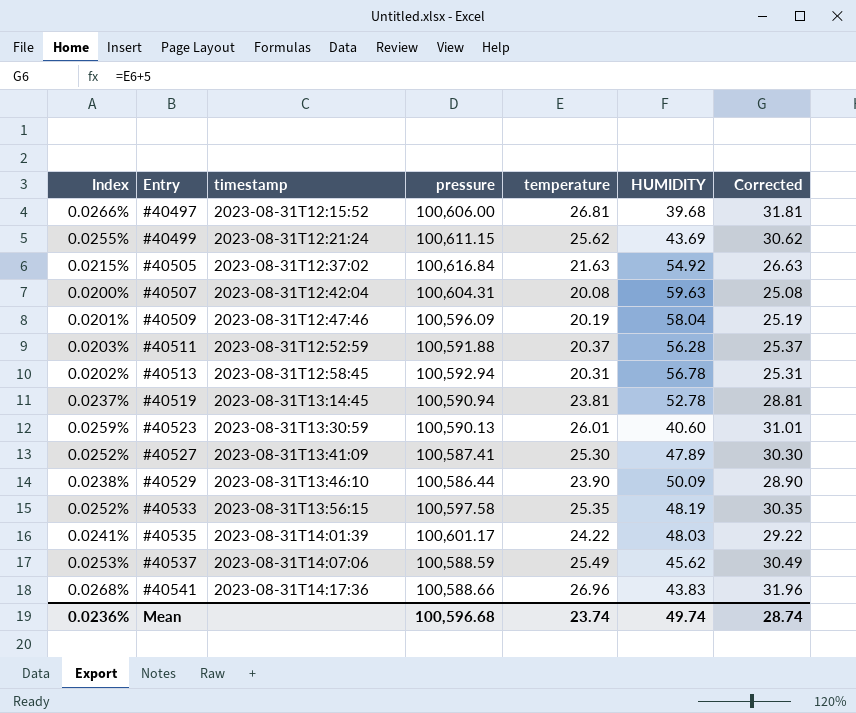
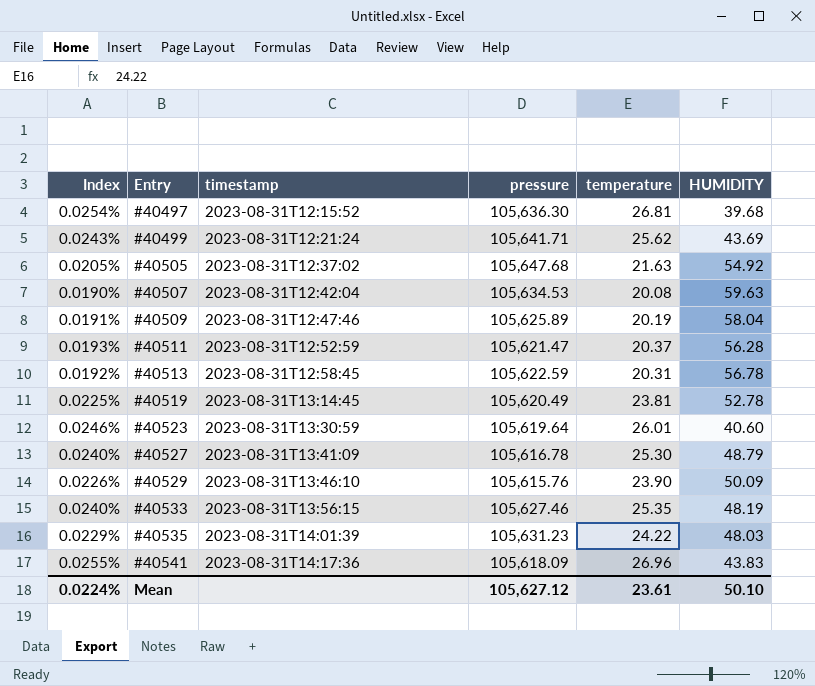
column Corrected | formula: [temperature] + 5 -> none
row #40537: 0.0253% | 2023-08-31T14:07:06 | 100,588.59 | 25.49 | 45.62 | 30.49 -> none
#40497 | Index: 0.0266% -> 0.0254%
#40497 | pressure: 100,606.00 -> 105,636.30
#40499 | Index: 0.0255% -> 0.0243%
#40499 | pressure: 100,611.15 -> 105,641.71
#40505 | Index: 0.0215% -> 0.0205%
#40505 | pressure: 100,616.84 -> 105,647.68
#40507 | Index: 0.0200% -> 0.0190%
#40507 | pressure: 100,604.31 -> 105,634.53
#40509 | Index: 0.0201% -> 0.0191%
#40509 | pressure: 100,596.09 -> 105,625.89
#40511 | Index: 0.0203% -> 0.0193%
#40511 | pressure: 100,591.88 -> 105,621.47
#40513 | Index: 0.0202% -> 0.0192%
#40513 | pressure: 100,592.94 -> 105,622.59
#40519 | Index: 0.0237% -> 0.0225%
#40519 | pressure: 100,590.94 -> 105,620.49
#40523 | Index: 0.0259% -> 0.0246%
#40523 | pressure: 100,590.13 -> 105,619.64
#40527 | Index: 0.0252% -> 0.0240%
#40527 | pressure: 100,587.41 -> 105,616.78
#40527 | HUMIDITY: 47.89 -> 48.79
#40529 | Index: 0.0238% -> 0.0226%
#40529 | pressure: 100,586.44 -> 105,615.76
#40533 | Index: 0.0252% -> 0.0240%
#40533 | pressure: 100,597.58 -> 105,627.46
#40535 | Index: 0.0241% -> 0.0229%
#40535 | pressure: 100,601.17 -> 105,631.23
#40541 | Index: 0.0268% -> 0.0255%
#40541 | pressure: 100,588.66 -> 105,618.09
Mean | Index: 0.0236% -> 0.0224%
Mean | pressure: 100,596.68 -> 105,627.12
Mean | temperature: 23.74 -> 23.61
Mean | HUMIDITY: 49.74 -> 50.10

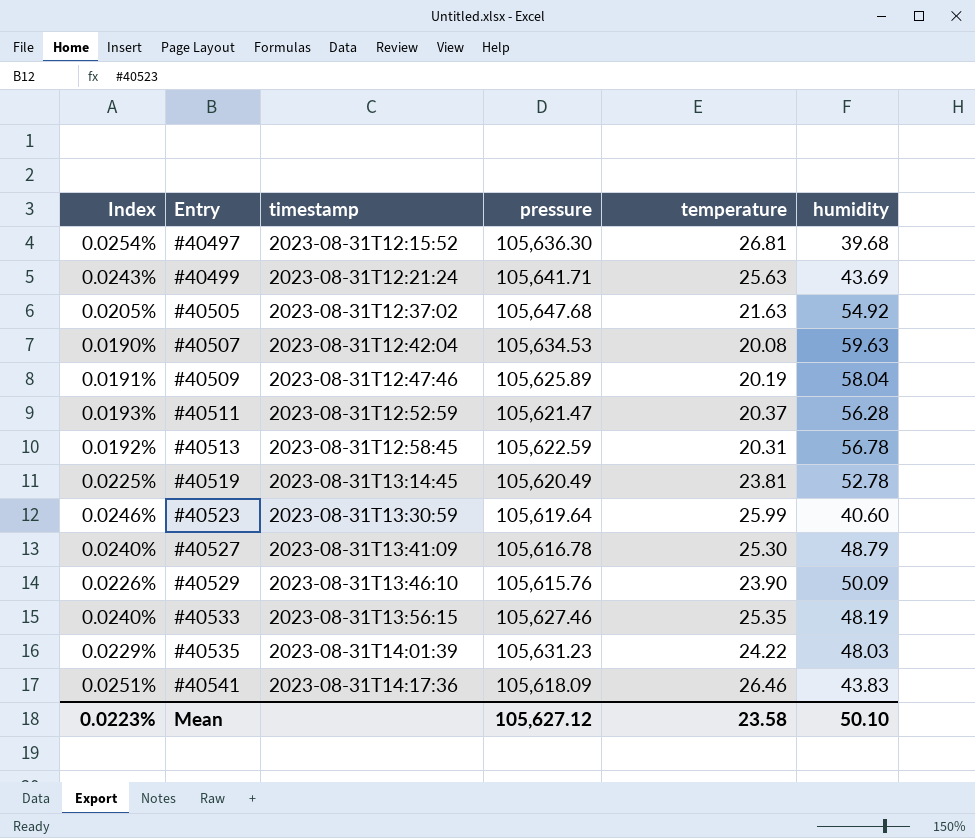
column name: HUMIDITY -> humidity
#40499 | temperature: 25.62 -> 25.63
#40523 | temperature: 26.01 -> 25.99
#40541 | Index: 0.0255% -> 0.0251%
#40541 | temperature: 26.96 -> 26.46
Mean | Index: 0.0224% -> 0.0223%
Mean | temperature: 23.61 -> 23.58

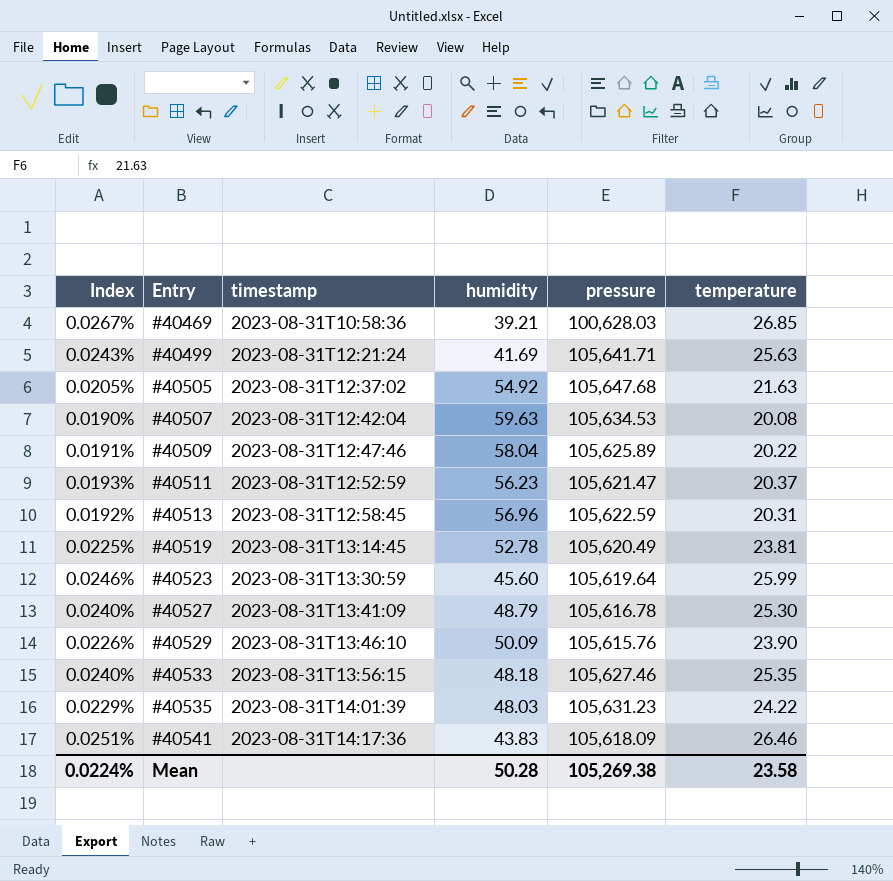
column humidity | position: 6 -> 4
row #40497: 0.0254% | 2023-08-31T12:15:52 | 105,636.30 | 26.81 | 39.68 -> none
row #40469: none -> 0.0267% | 2023-08-31T10:58:36 | 39.21 | 100,628.03 | 26.85
#40499 | humidity: 43.69 -> 41.69
#40509 | temperature: 20.19 -> 20.22
#40511 | humidity: 56.28 -> 56.23
#40513 | humidity: 56.78 -> 56.96
#40523 | humidity: 40.60 -> 45.60
#40533 | humidity: 48.19 -> 48.18
Mean | Index: 0.0223% -> 0.0224%
Mean | humidity: 50.10 -> 50.28
Mean | pressure: 105,627.12 -> 105,269.38

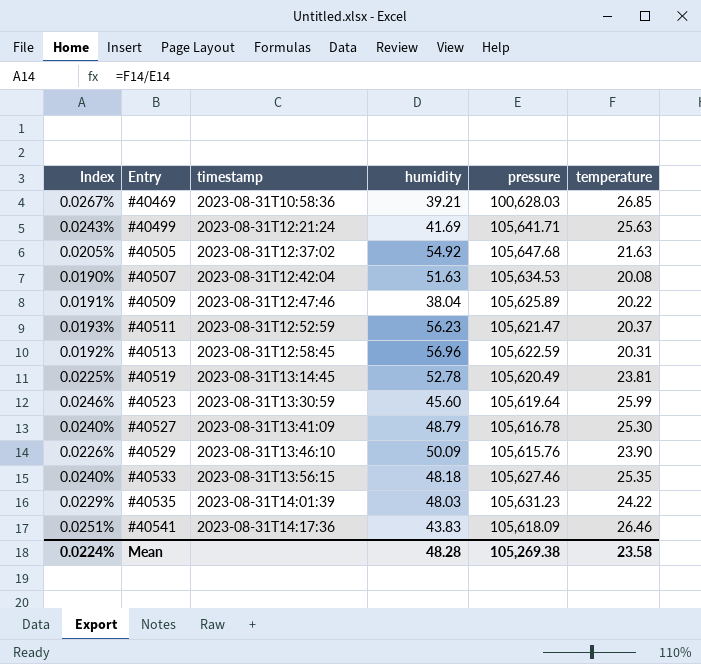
#40507 | humidity: 59.63 -> 51.63
#40509 | humidity: 58.04 -> 38.04
Mean | humidity: 50.28 -> 48.28

